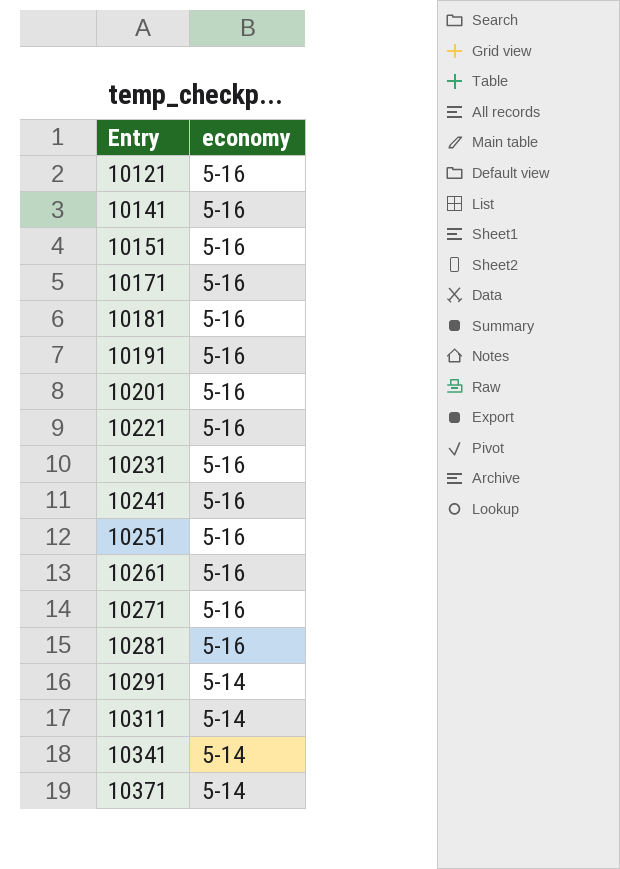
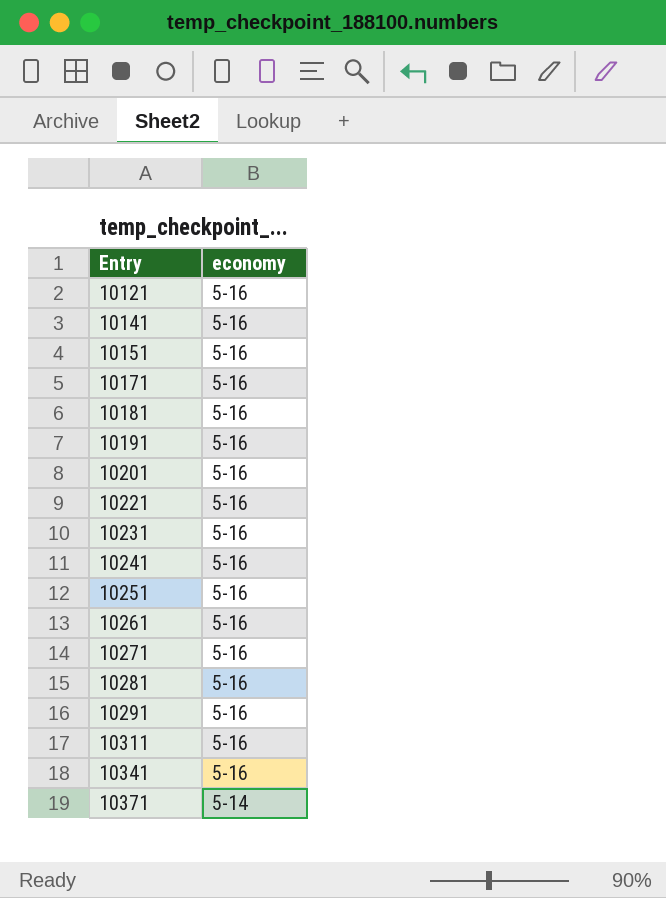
10291 | economy: 5-14 -> 5-16
10311 | economy: 5-14 -> 5-16
10341 | economy: 5-14 -> 5-16

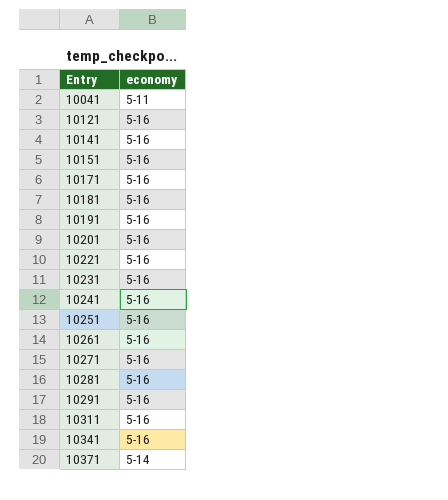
row 10041: none -> 5-11

